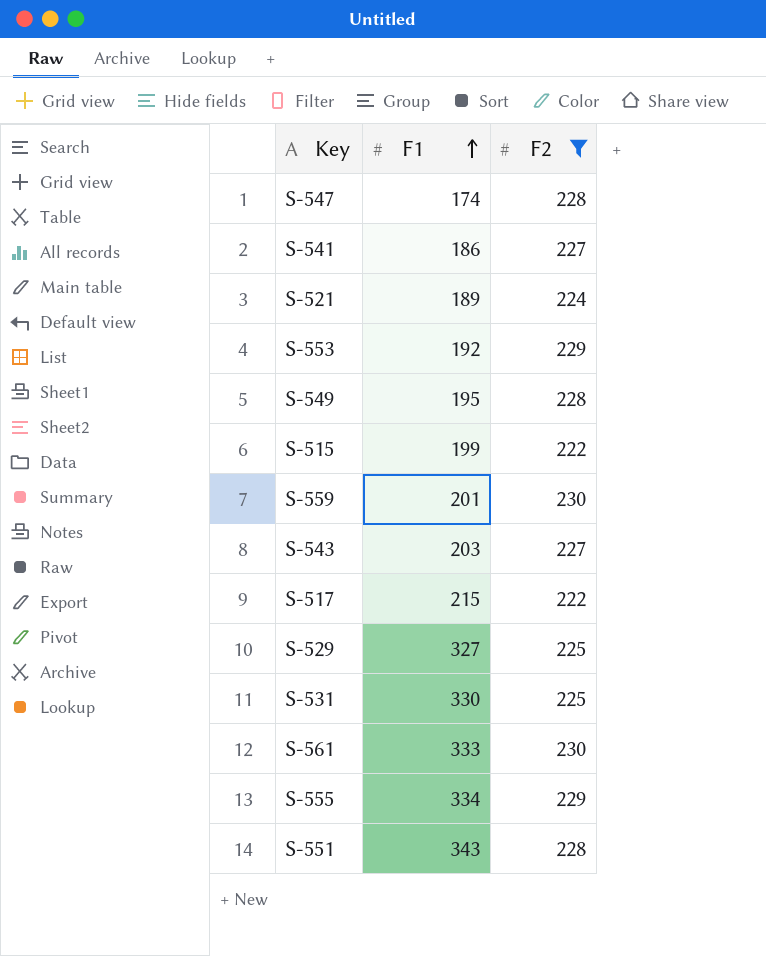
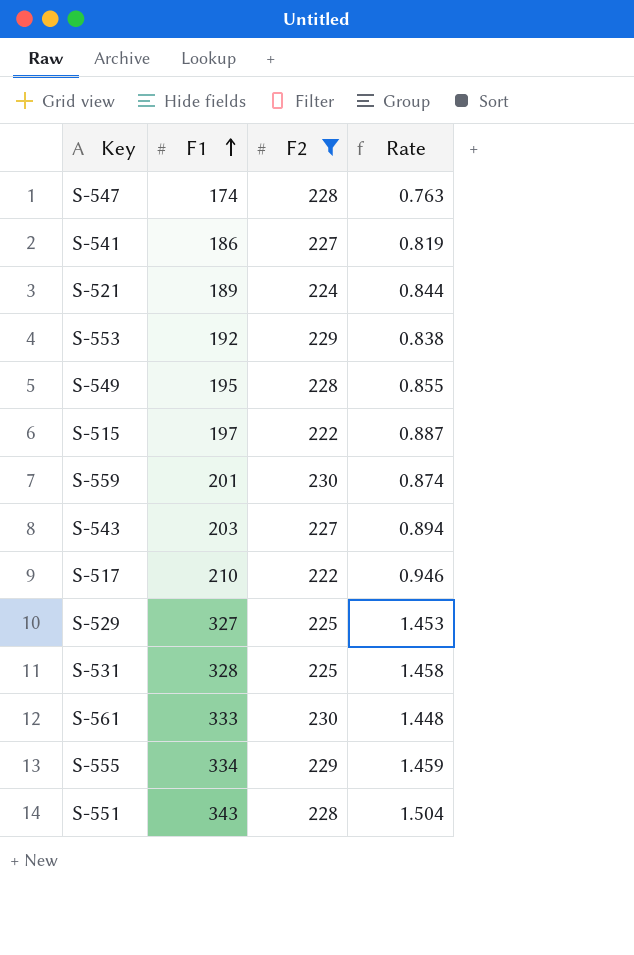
column Rate | formula: none -> [F1] / [F2]
S-515 | F1: 199 -> 197
S-517 | F1: 215 -> 210
S-531 | F1: 330 -> 328

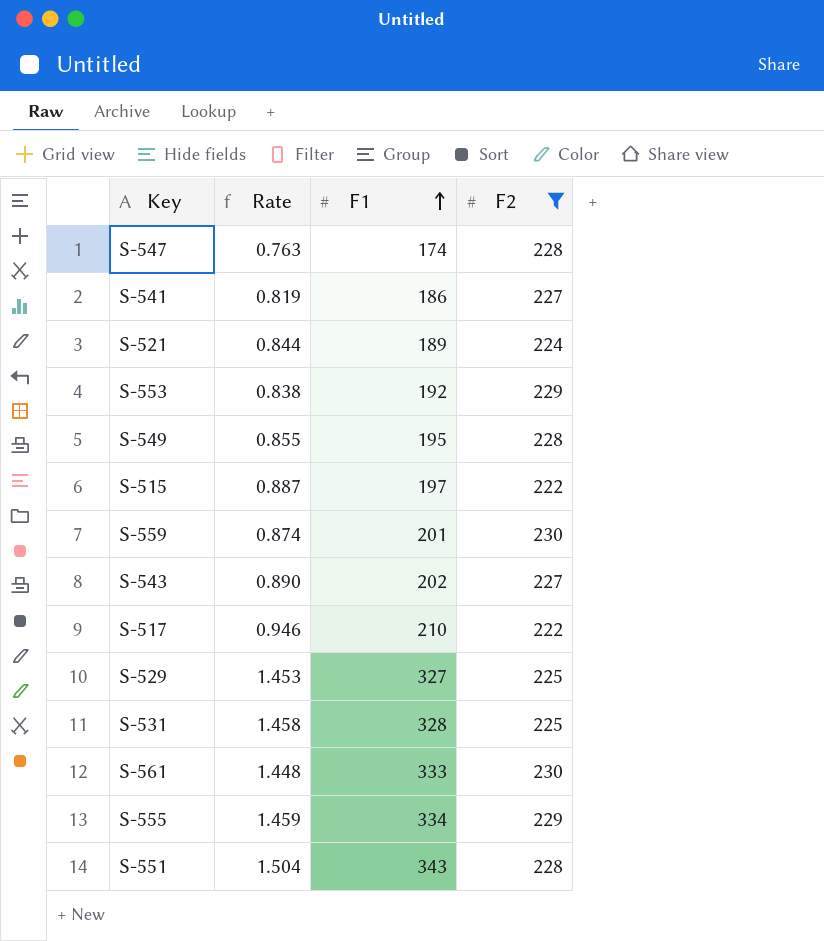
column Rate | position: 4 -> 2
S-543 | Rate: 0.894 -> 0.890
S-543 | F1: 203 -> 202

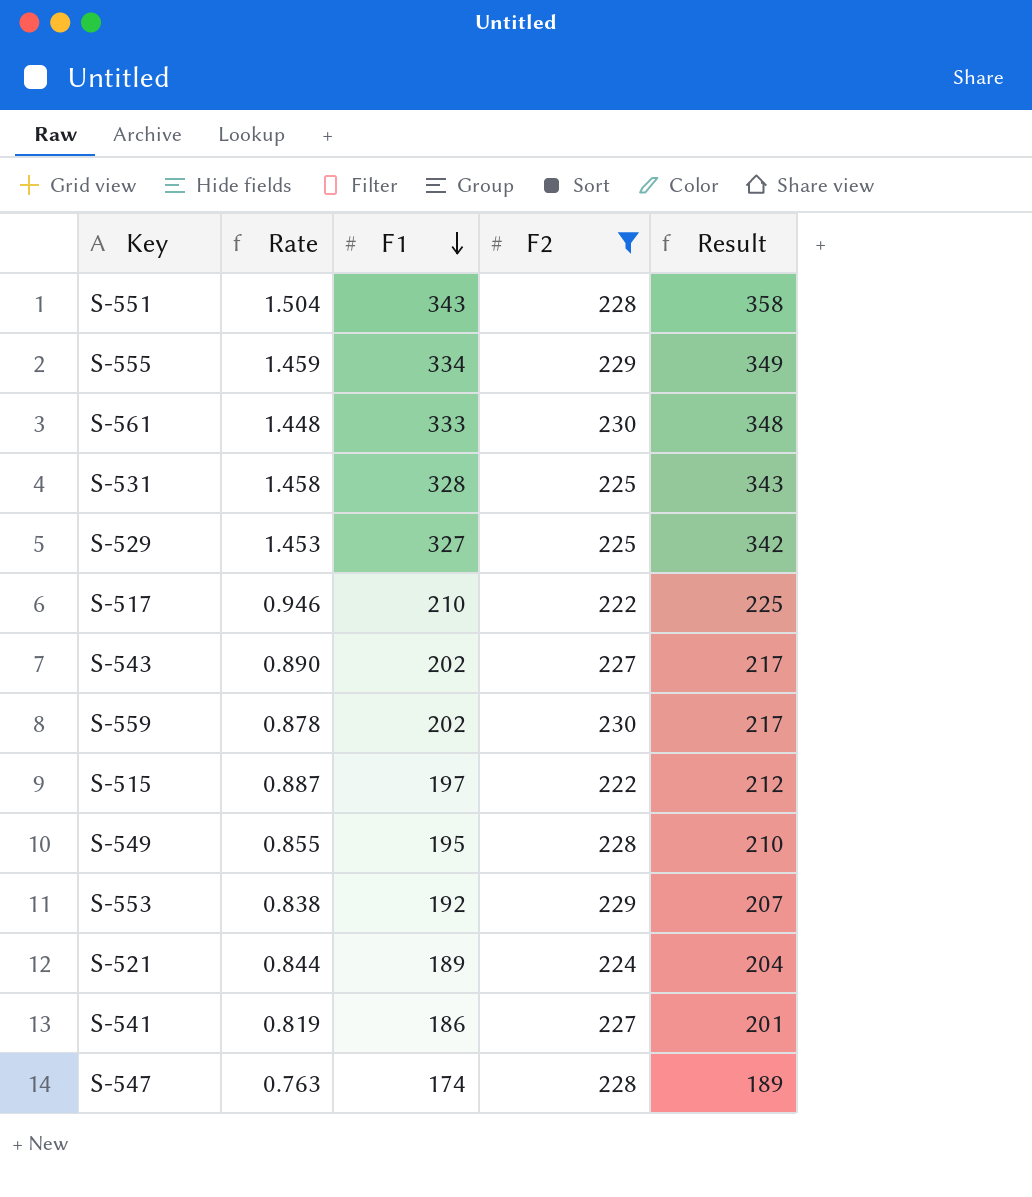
row order: F1 ascending -> F1 descending
column Result | formula: none -> [F1] + 15
S-559 | Rate: 0.874 -> 0.878
S-559 | F1: 201 -> 202

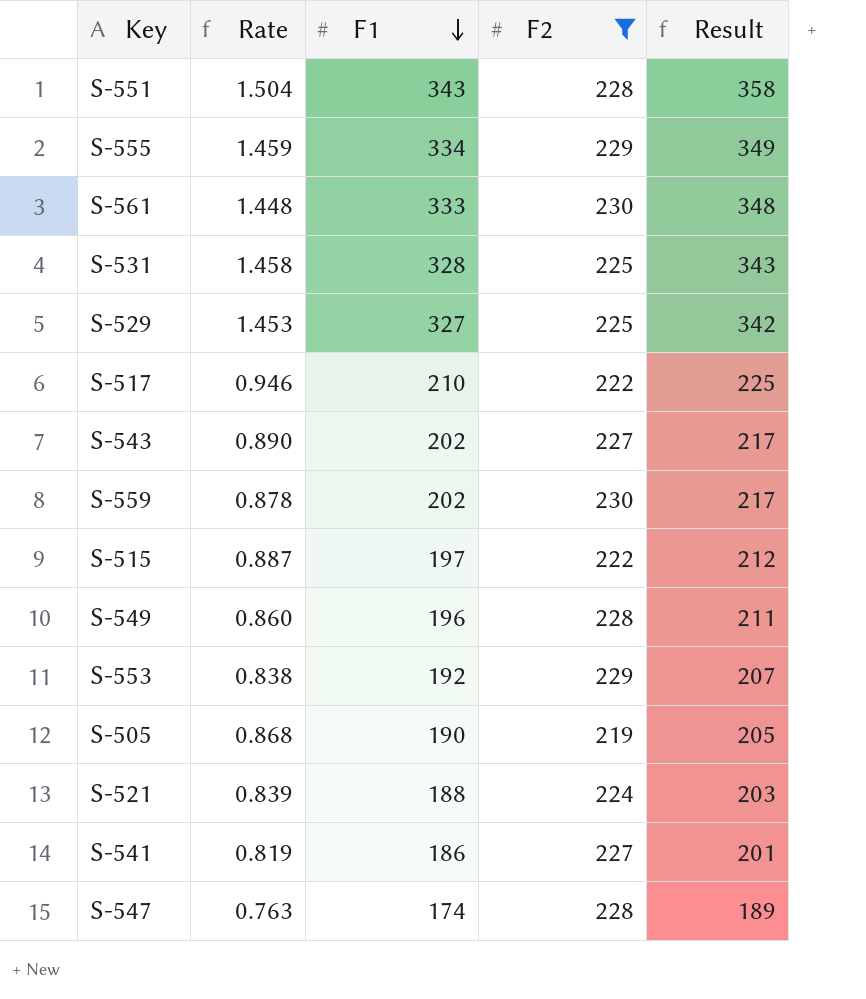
S-549 | Rate: 0.855 -> 0.860
S-549 | F1: 195 -> 196
S-549 | Result: 210 -> 211
row S-505: none -> 0.868 | 190 | 219 | 205
S-521 | Rate: 0.844 -> 0.839
S-521 | F1: 189 -> 188
S-521 | Result: 204 -> 203

